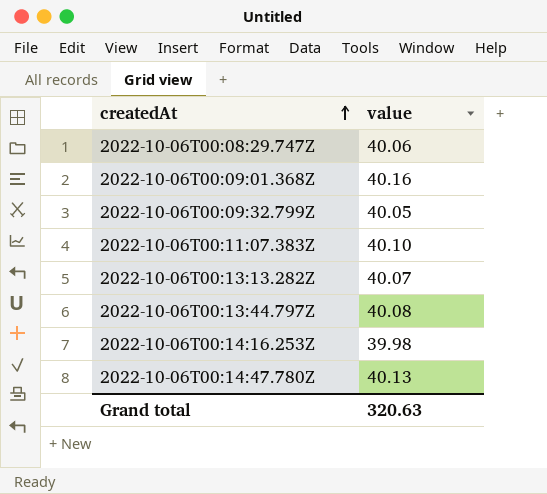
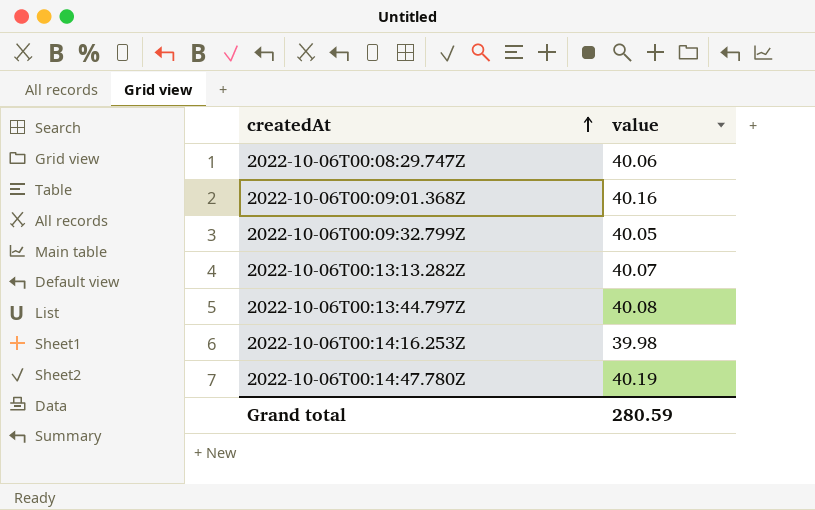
row 2022-10-06T00:11:07.383Z: 40.10 -> none
2022-10-06T00:14:47.780Z | value: 40.13 -> 40.19
Grand total | value: 320.63 -> 280.59

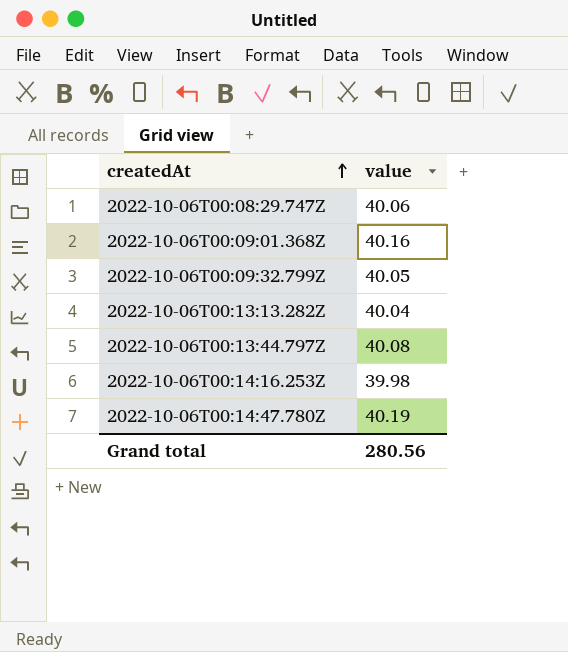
2022-10-06T00:13:13.282Z | value: 40.07 -> 40.04
Grand total | value: 280.59 -> 280.56

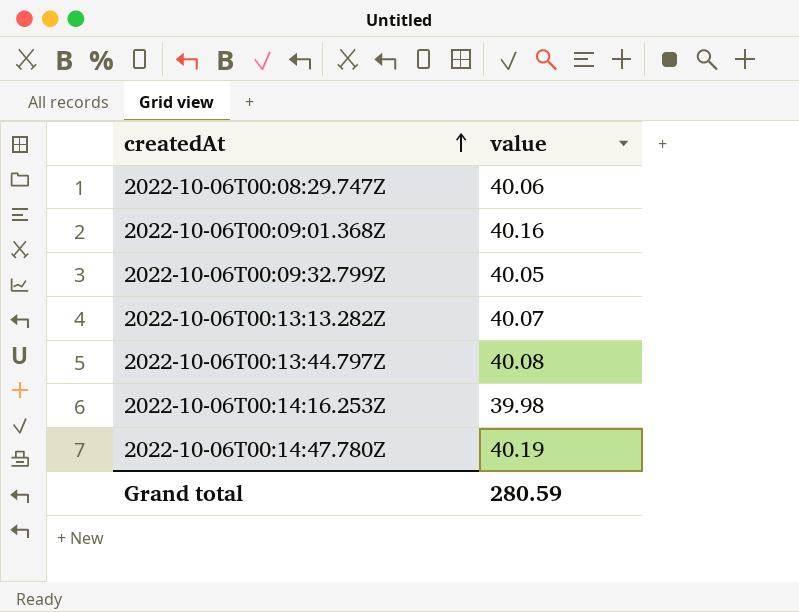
2022-10-06T00:13:13.282Z | value: 40.04 -> 40.07
Grand total | value: 280.56 -> 280.59

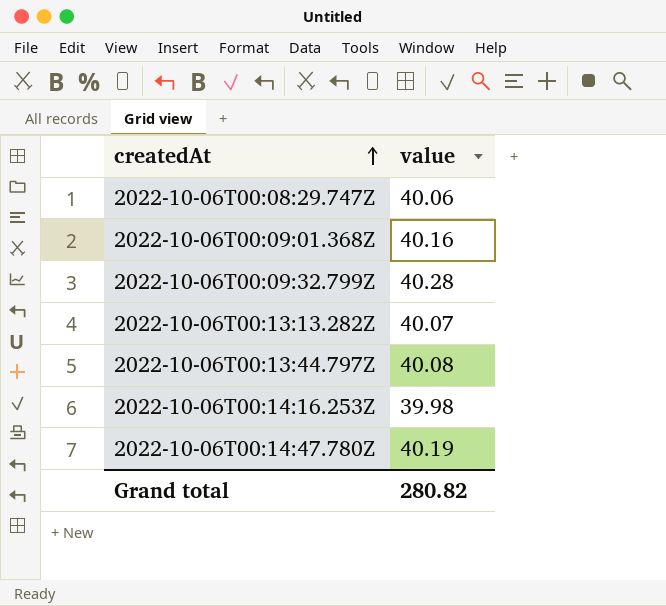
2022-10-06T00:09:32.799Z | value: 40.05 -> 40.28
Grand total | value: 280.59 -> 280.82

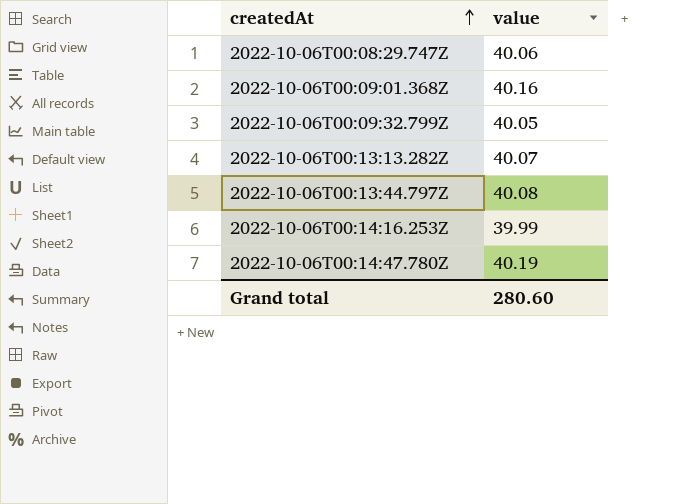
2022-10-06T00:09:32.799Z | value: 40.28 -> 40.05
2022-10-06T00:14:16.253Z | value: 39.98 -> 39.99
Grand total | value: 280.82 -> 280.60

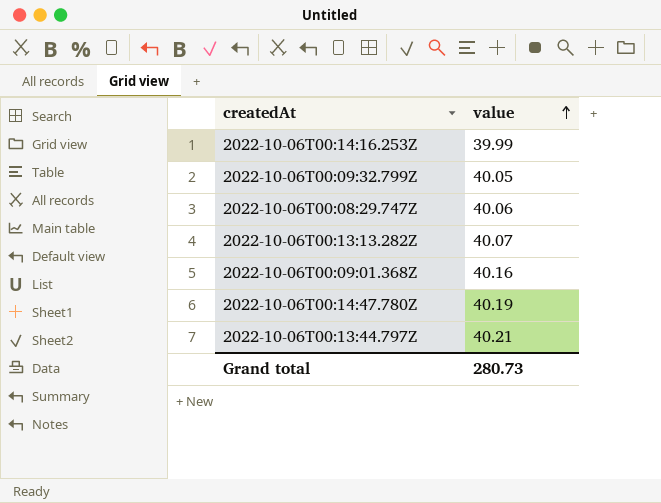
row order: createdAt ascending -> value ascending
2022-10-06T00:13:44.797Z | value: 40.08 -> 40.21
Grand total | value: 280.60 -> 280.73

